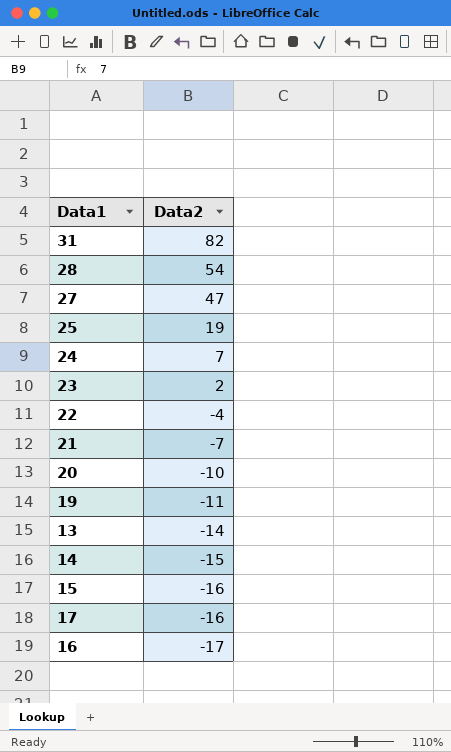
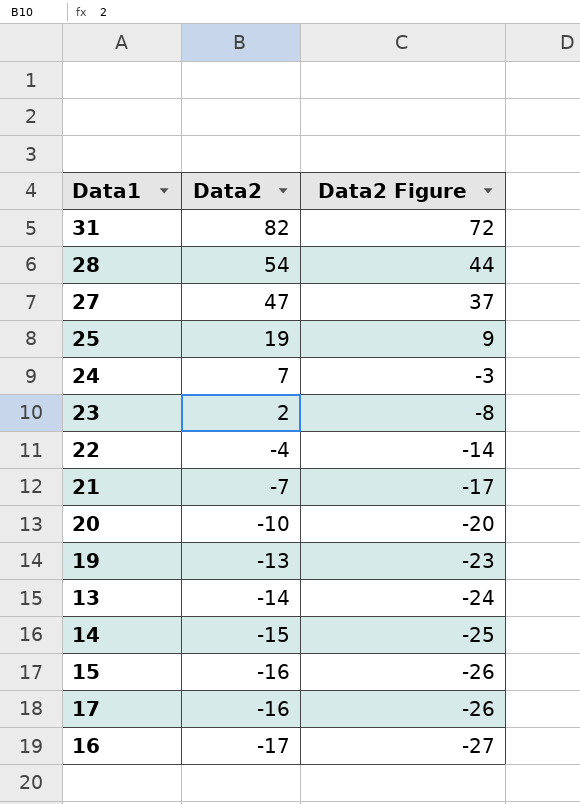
column Data2 Figure | formula: none -> [Data2] - 10
19 | Data2: -11 -> -13

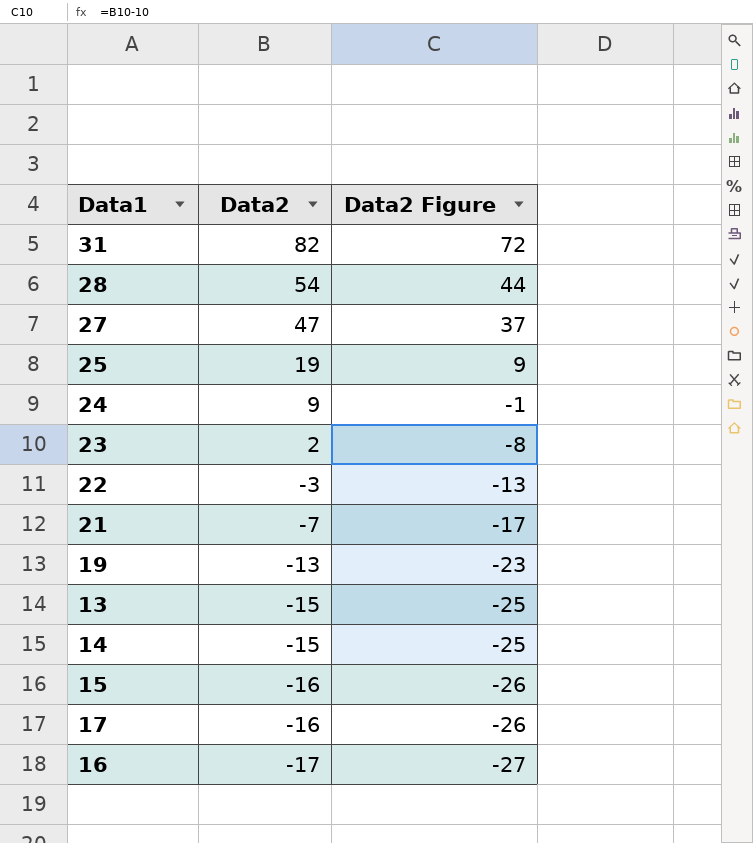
row 20: -10 | -20 -> none
24 | Data2: 7 -> 9
24 | Data2 Figure: -3 -> -1
22 | Data2: -4 -> -3
22 | Data2 Figure: -14 -> -13
13 | Data2: -14 -> -15
13 | Data2 Figure: -24 -> -25

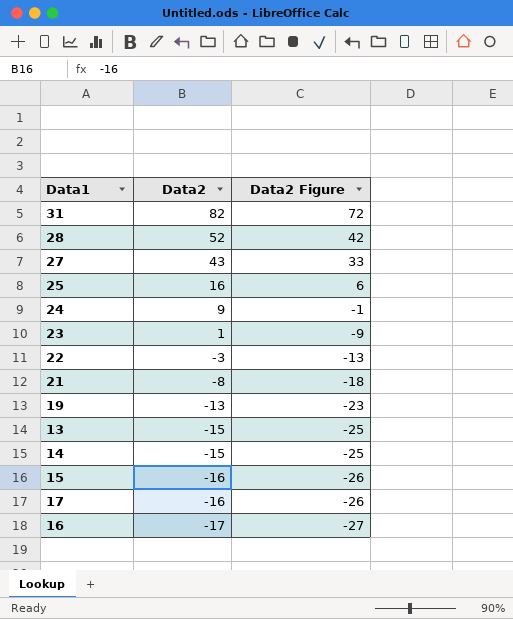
28 | Data2: 54 -> 52
28 | Data2 Figure: 44 -> 42
27 | Data2: 47 -> 43
27 | Data2 Figure: 37 -> 33
25 | Data2: 19 -> 16
25 | Data2 Figure: 9 -> 6
23 | Data2: 2 -> 1
23 | Data2 Figure: -8 -> -9
21 | Data2: -7 -> -8
21 | Data2 Figure: -17 -> -18

